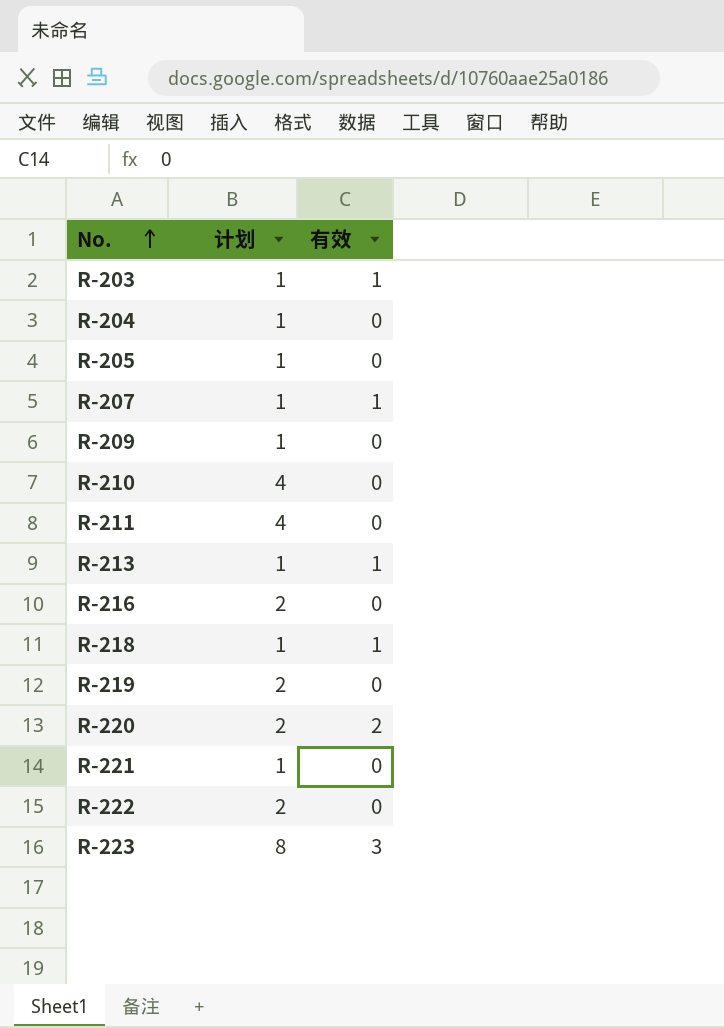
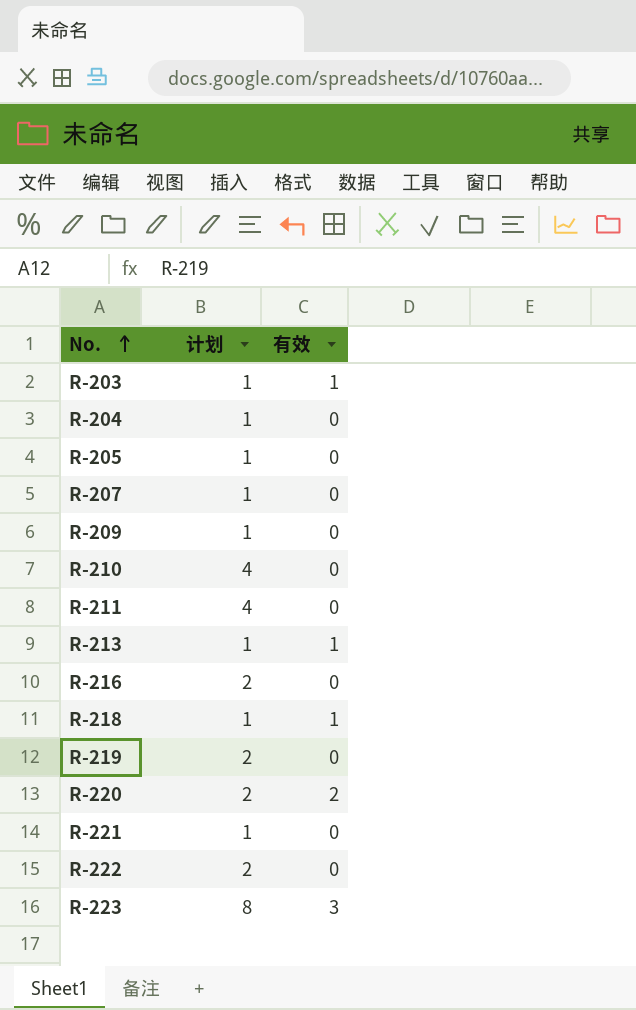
R-207 | 有效: 1 -> 0

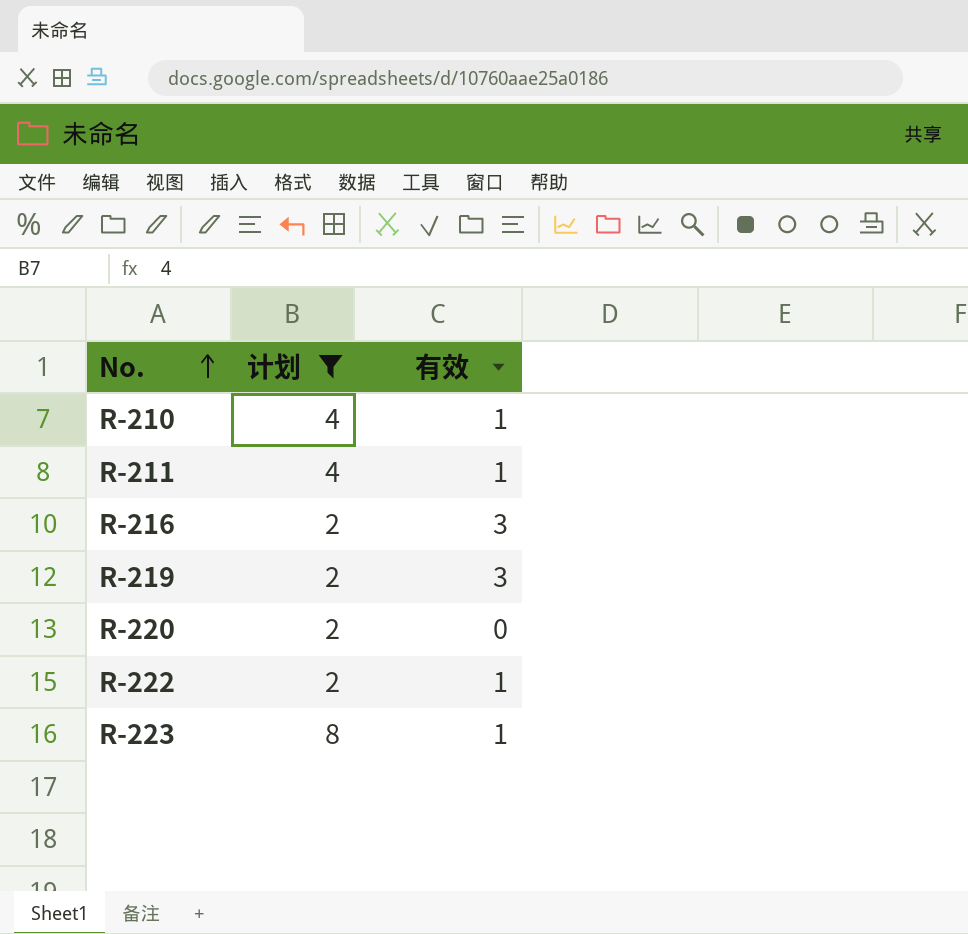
filter: none -> 计划 != 1
R-210 | 有效: 0 -> 1
R-211 | 有效: 0 -> 1
R-216 | 有效: 0 -> 3
R-219 | 有效: 0 -> 3
R-220 | 有效: 2 -> 0
R-222 | 有效: 0 -> 1
R-223 | 有效: 3 -> 1

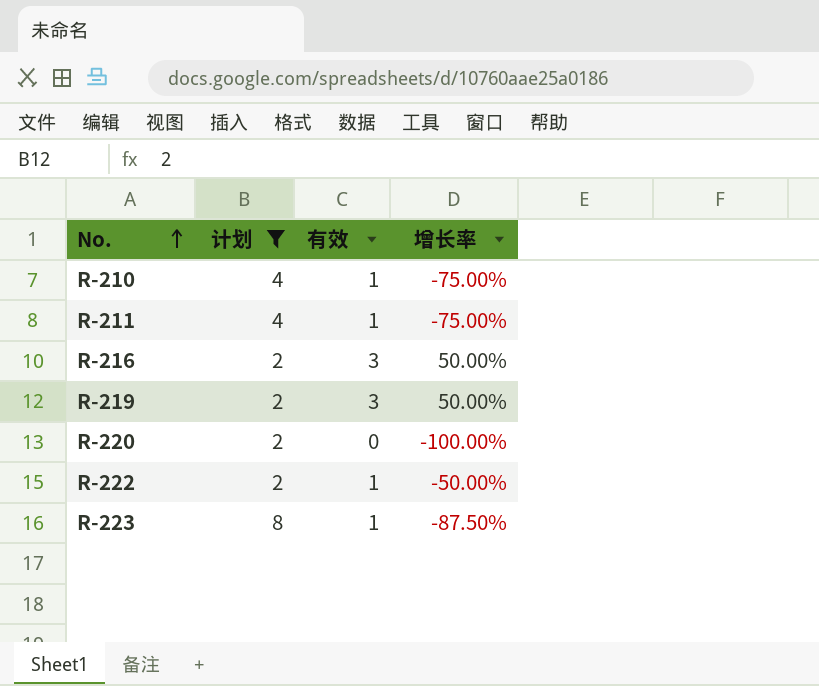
column 增长率 | formula: none -> ([有效] - [计划]) / [计划]

